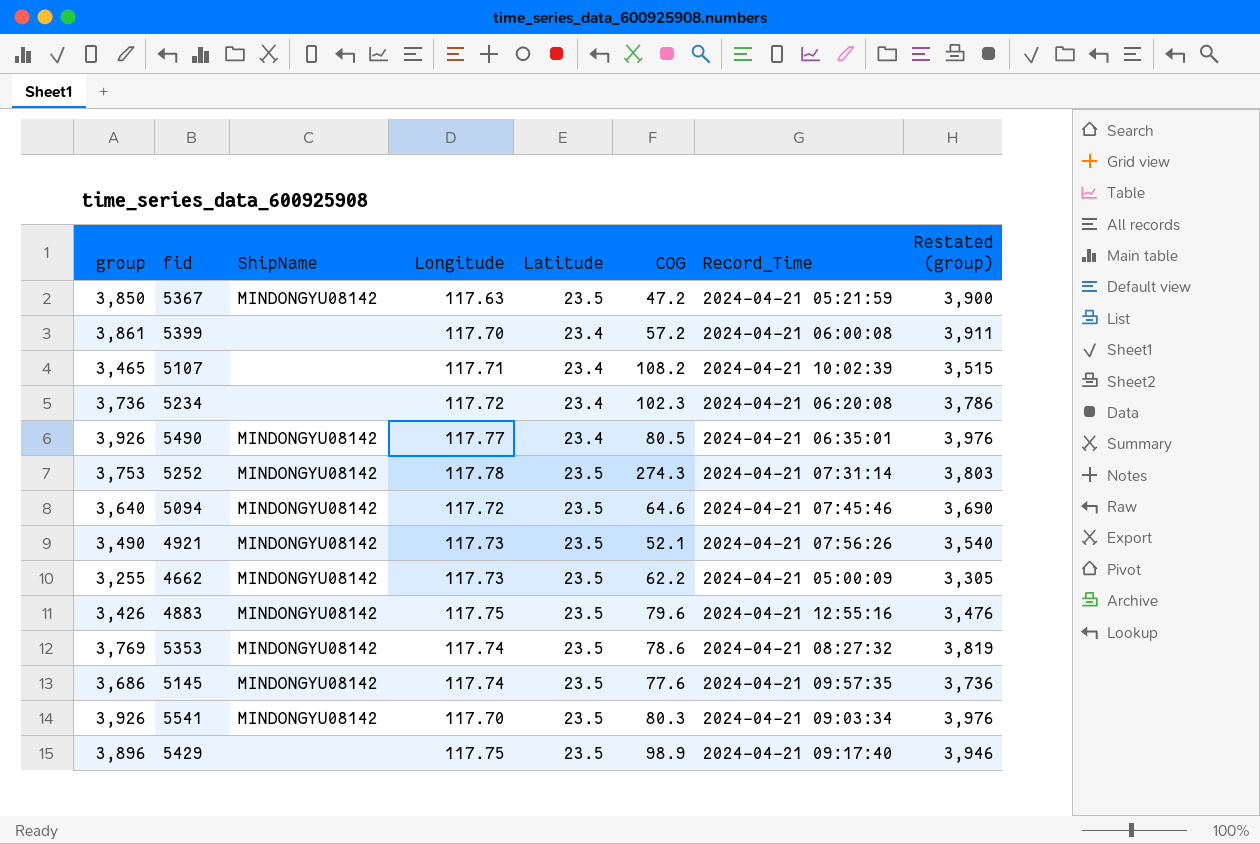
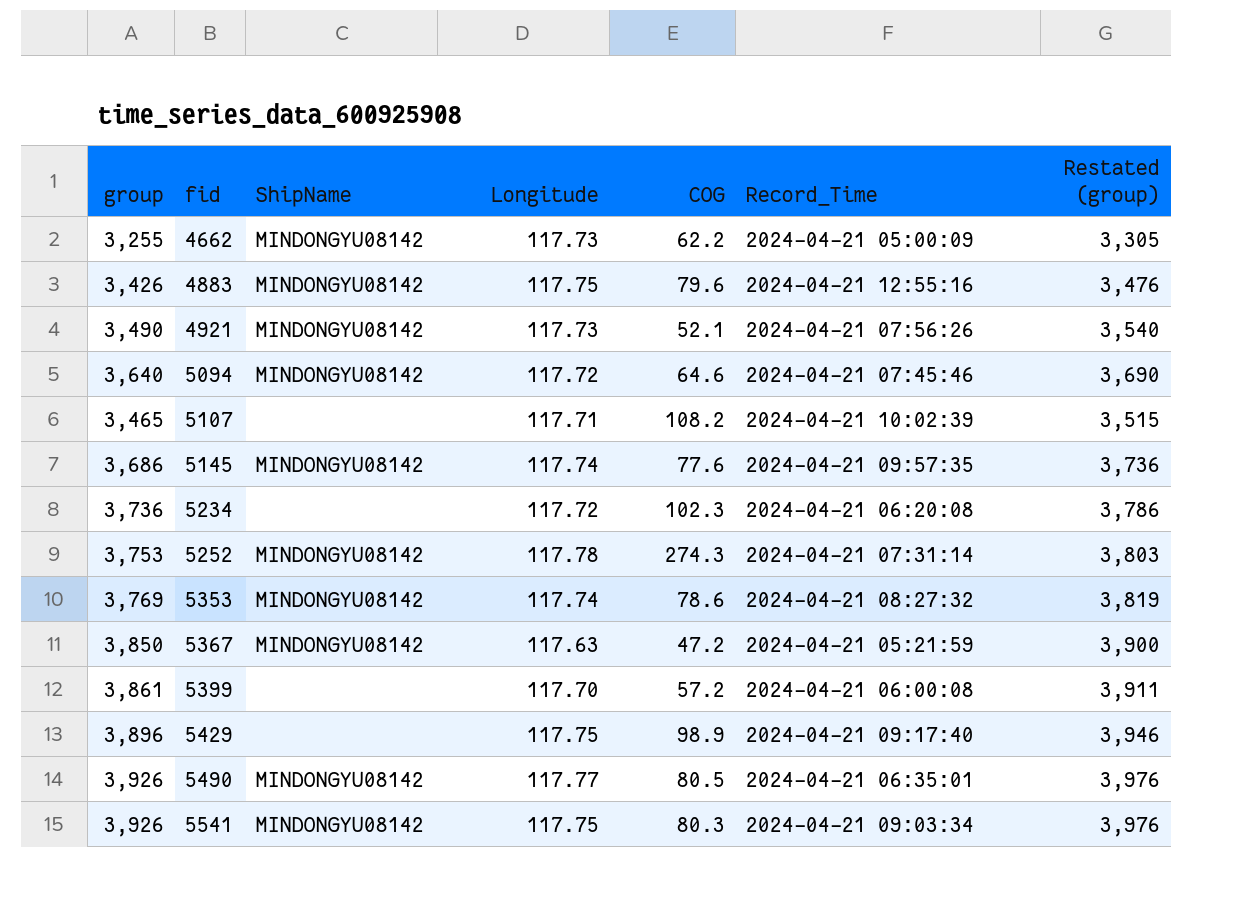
row order: none -> fid ascending
column Latitude | position: 5 -> none
5541 | Longitude: 117.70 -> 117.75

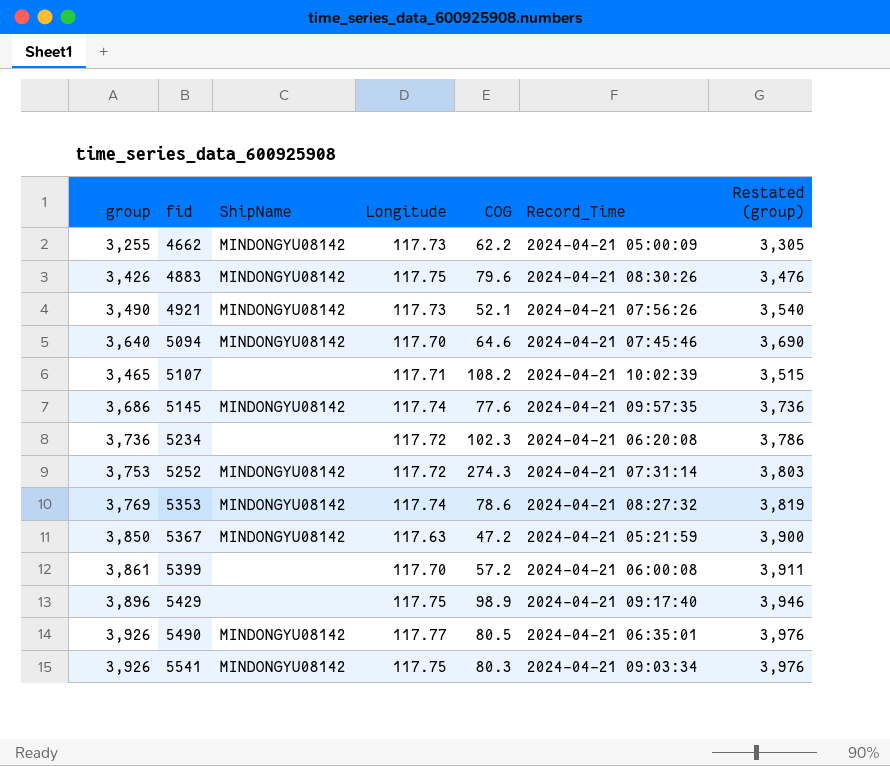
4883 | Record_Time: 2024-04-21 12:55:16 -> 2024-04-21 08:30:26
5094 | Longitude: 117.72 -> 117.70
5252 | Longitude: 117.78 -> 117.72

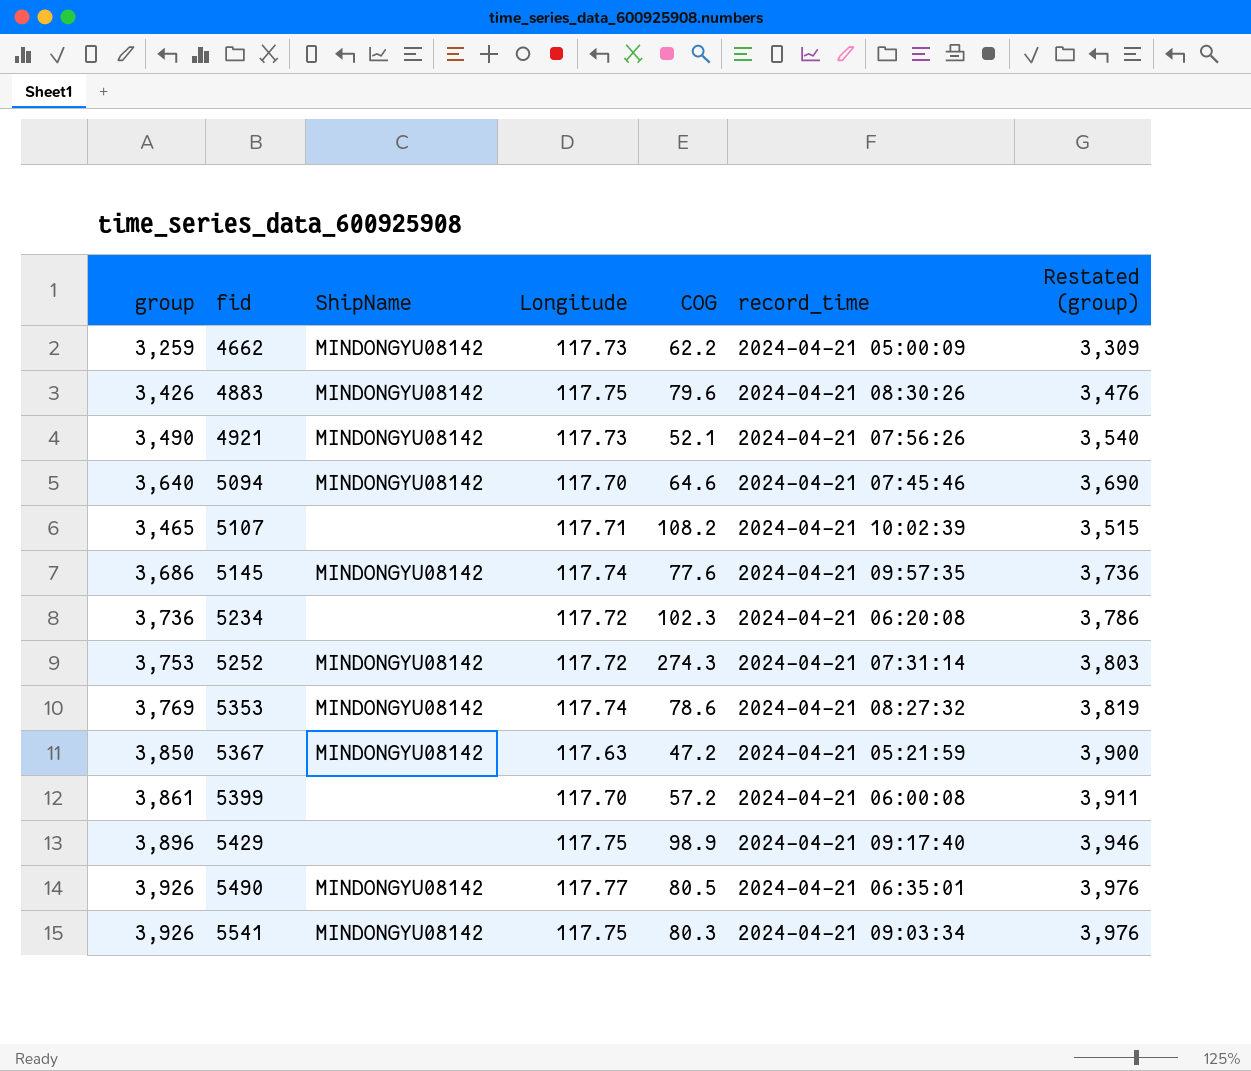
column name: Record_Time -> record_time
4662 | group: 3,255 -> 3,259
4662 | Restated (group): 3,305 -> 3,309

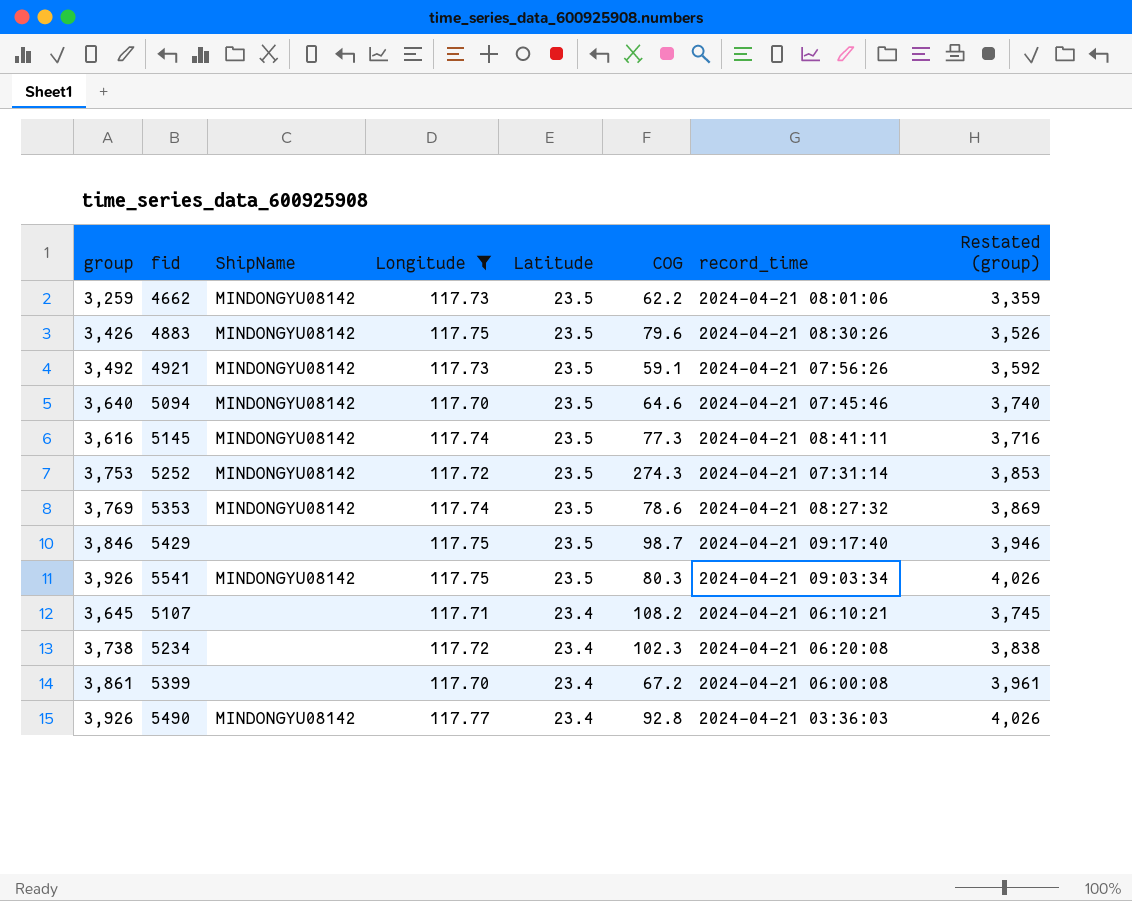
filter: none -> Longitude != 117.63
row order: fid ascending -> Latitude descending
column Latitude | position: none -> 5
column Restated (group) | formula: [group] + 50 -> [group] + 100
4662 | record_time: 2024-04-21 05:00:09 -> 2024-04-21 08:01:06
4921 | group: 3,490 -> 3,492
4921 | COG: 52.1 -> 59.1
5145 | group: 3,686 -> 3,616
5145 | COG: 77.6 -> 77.3
5145 | record_time: 2024-04-21 09:57:35 -> 2024-04-21 08:41:11
5429 | group: 3,896 -> 3,846
5429 | COG: 98.9 -> 98.7
5107 | group: 3,465 -> 3,645
5107 | record_time: 2024-04-21 10:02:39 -> 2024-04-21 06:10:21
5234 | group: 3,736 -> 3,738
5399 | COG: 57.2 -> 67.2
5490 | COG: 80.5 -> 92.8
5490 | record_time: 2024-04-21 06:35:01 -> 2024-04-21 03:36:03

